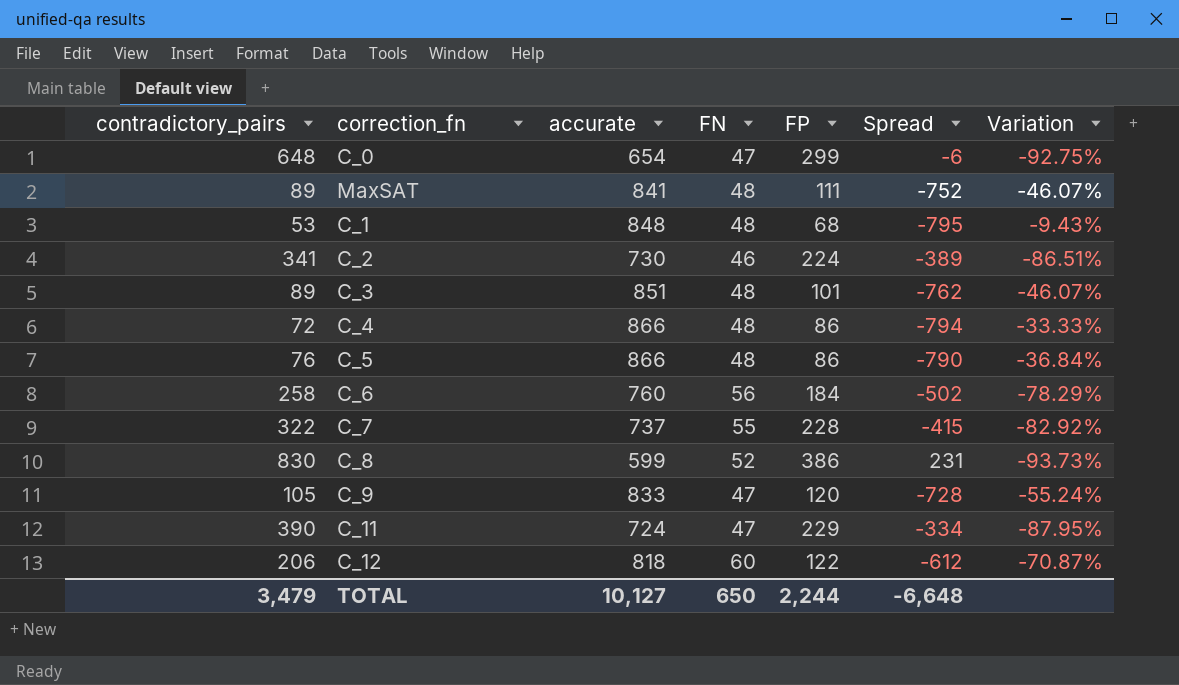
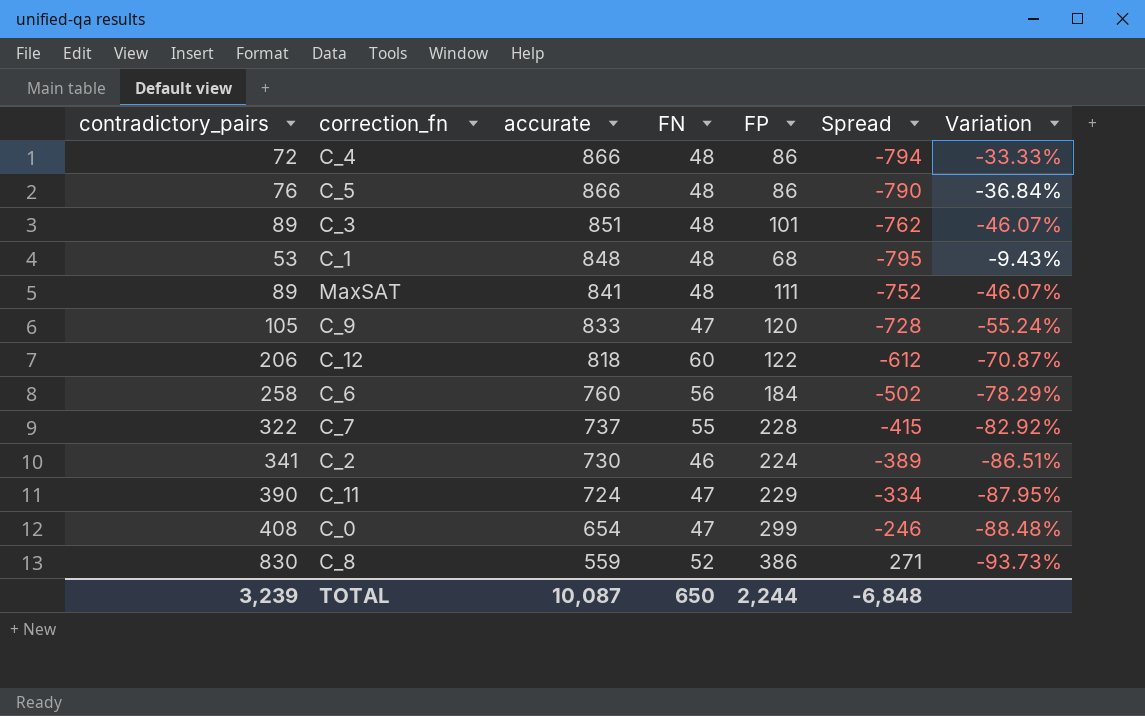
row order: none -> accurate descending
C_0 | contradictory_pairs: 648 -> 408
C_0 | Spread: -6 -> -246
C_0 | Variation: -92.75% -> -88.48%
C_8 | accurate: 599 -> 559
C_8 | Spread: 231 -> 271
TOTAL | contradictory_pairs: 3,479 -> 3,239
TOTAL | accurate: 10,127 -> 10,087
TOTAL | Spread: -6,648 -> -6,848

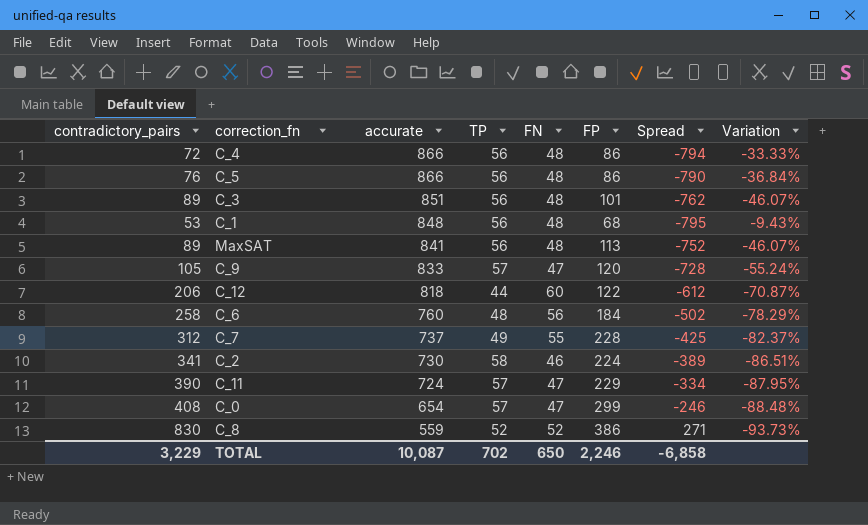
column TP | position: none -> 4
MaxSAT | FP: 111 -> 113
C_7 | contradictory_pairs: 322 -> 312
C_7 | Spread: -415 -> -425
C_7 | Variation: -82.92% -> -82.37%
TOTAL | contradictory_pairs: 3,239 -> 3,229
TOTAL | FP: 2,244 -> 2,246
TOTAL | Spread: -6,848 -> -6,858

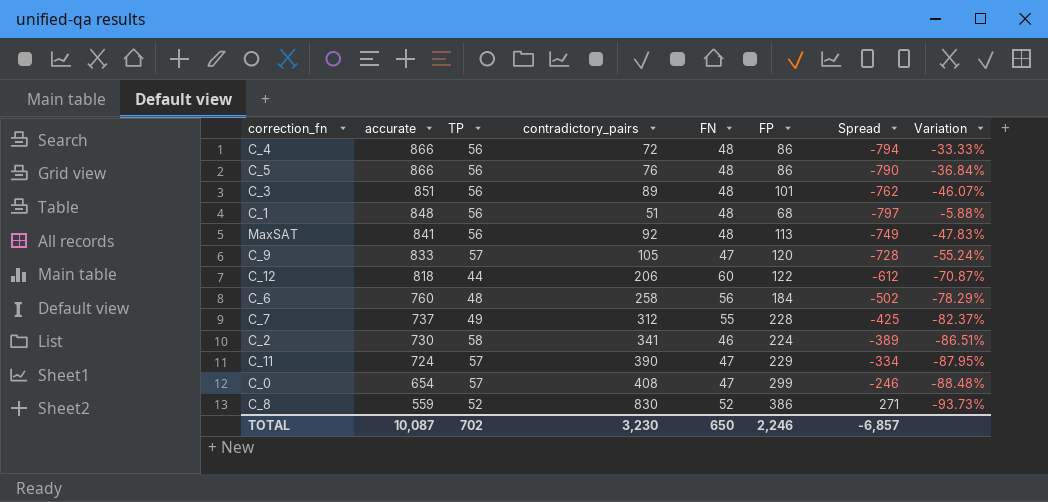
column contradictory_pairs | position: 1 -> 4
C_1 | contradictory_pairs: 53 -> 51
C_1 | Spread: -795 -> -797
C_1 | Variation: -9.43% -> -5.88%
MaxSAT | contradictory_pairs: 89 -> 92
MaxSAT | Spread: -752 -> -749
MaxSAT | Variation: -46.07% -> -47.83%
TOTAL | contradictory_pairs: 3,229 -> 3,230
TOTAL | Spread: -6,858 -> -6,857

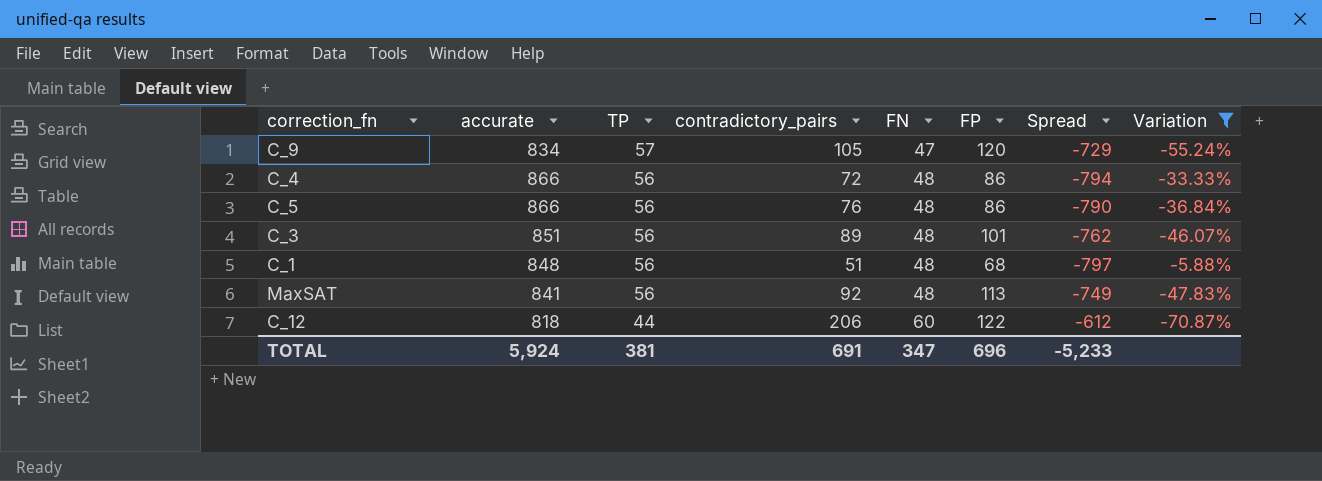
filter: none -> Variation >= -70.87%
row order: accurate descending -> TP descending
C_9 | accurate: 833 -> 834
C_9 | Spread: -728 -> -729
TOTAL | accurate: 10,087 -> 5,924
TOTAL | TP: 702 -> 381
TOTAL | contradictory_pairs: 3,230 -> 691
TOTAL | FN: 650 -> 347
TOTAL | FP: 2,246 -> 696
TOTAL | Spread: -6,857 -> -5,233

